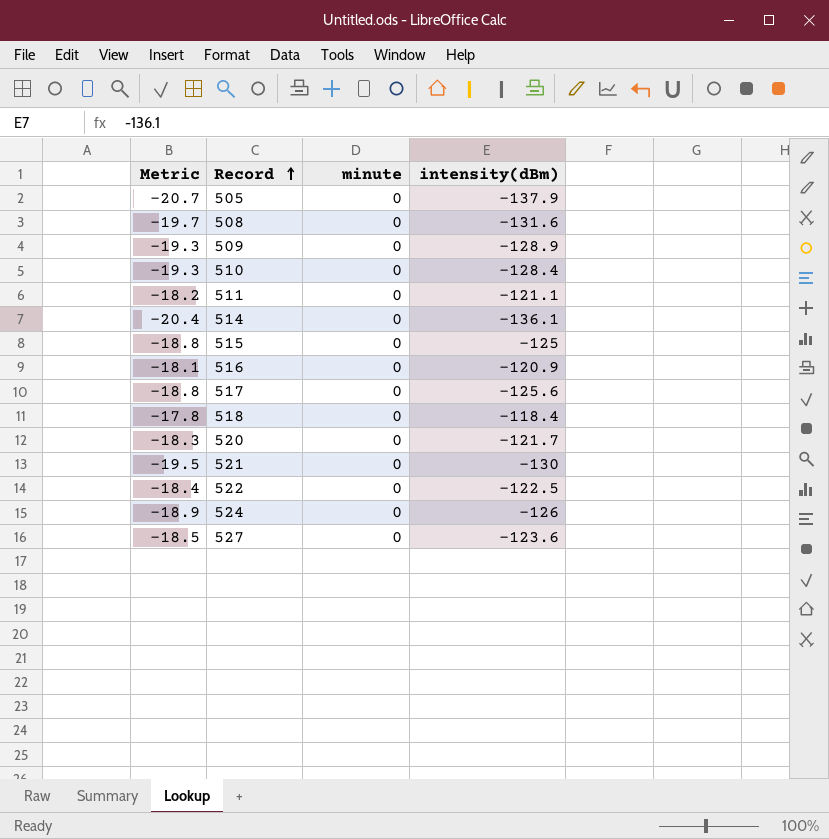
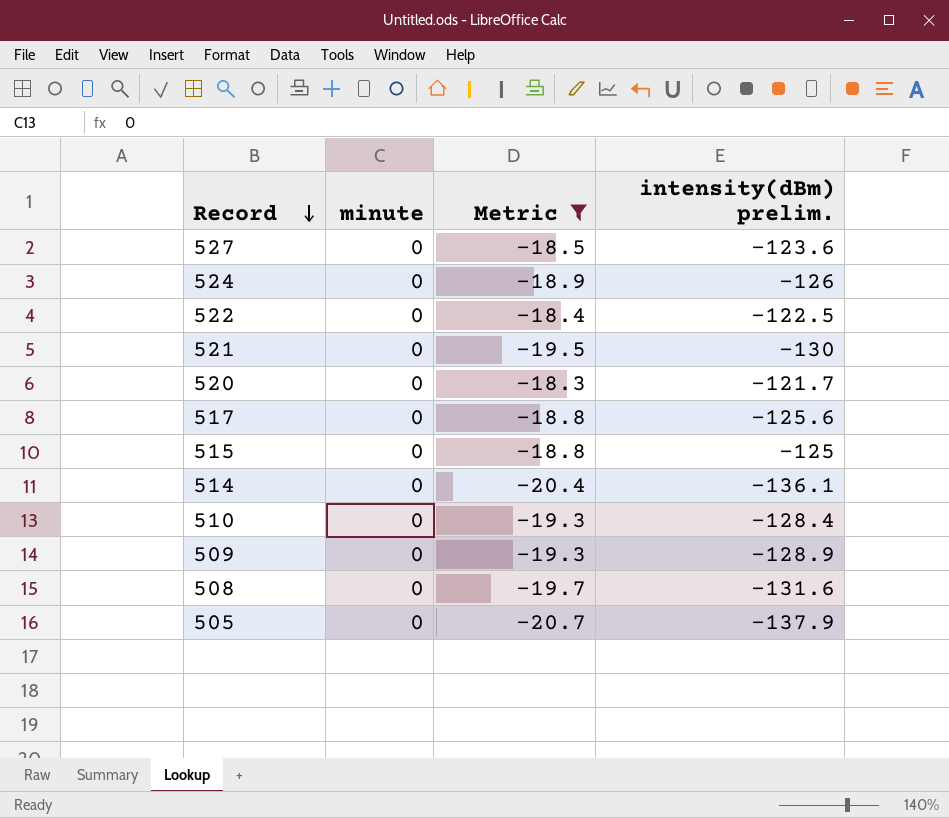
filter: none -> Metric <= -18.3
row order: Record ascending -> Record descending
column Metric | position: 1 -> 3
column name: intensity(dBm) -> intensity(dBm) prelim.

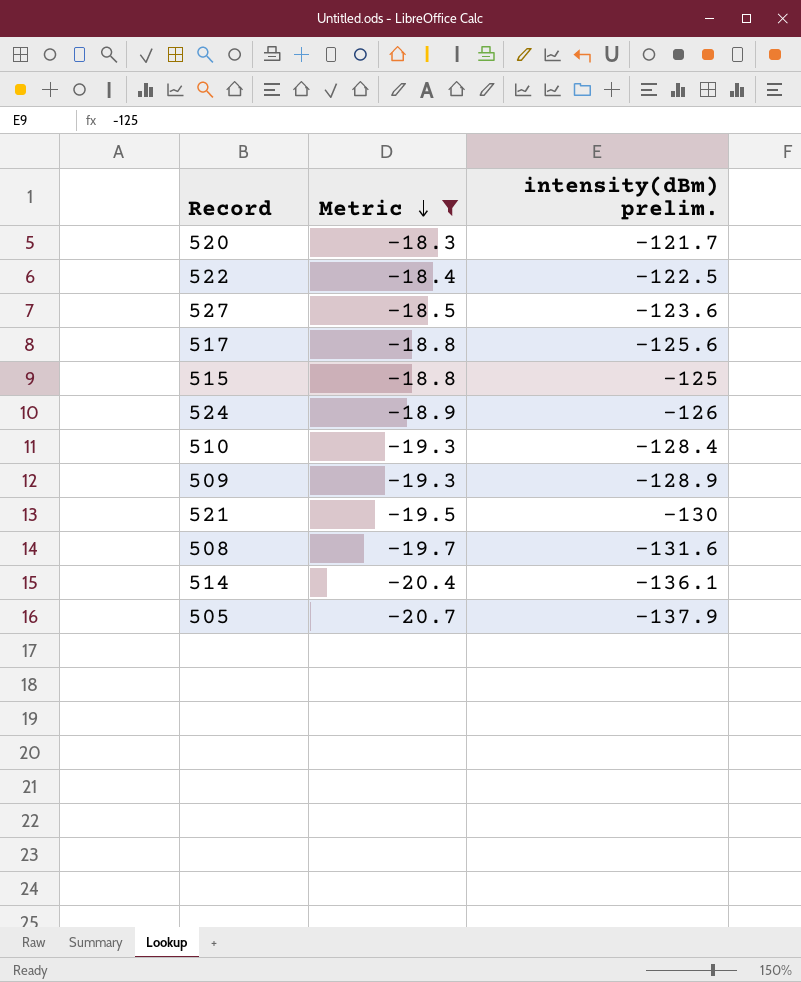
row order: Record descending -> Metric descending
column minute | position: 2 -> none

